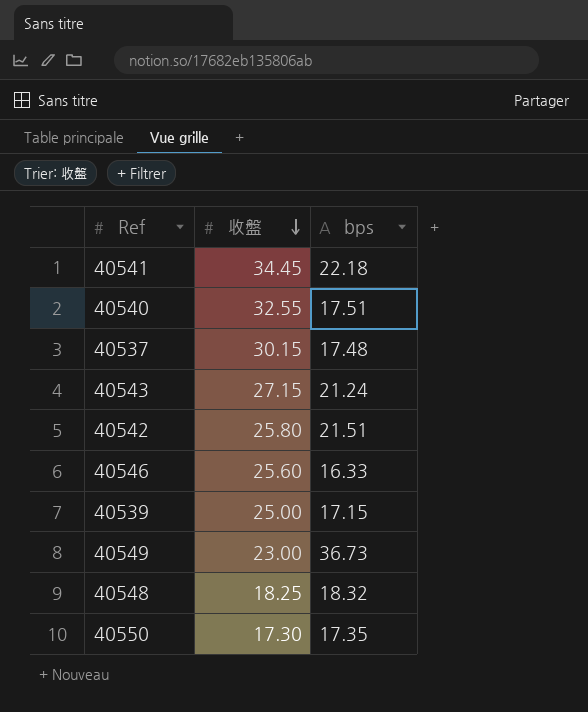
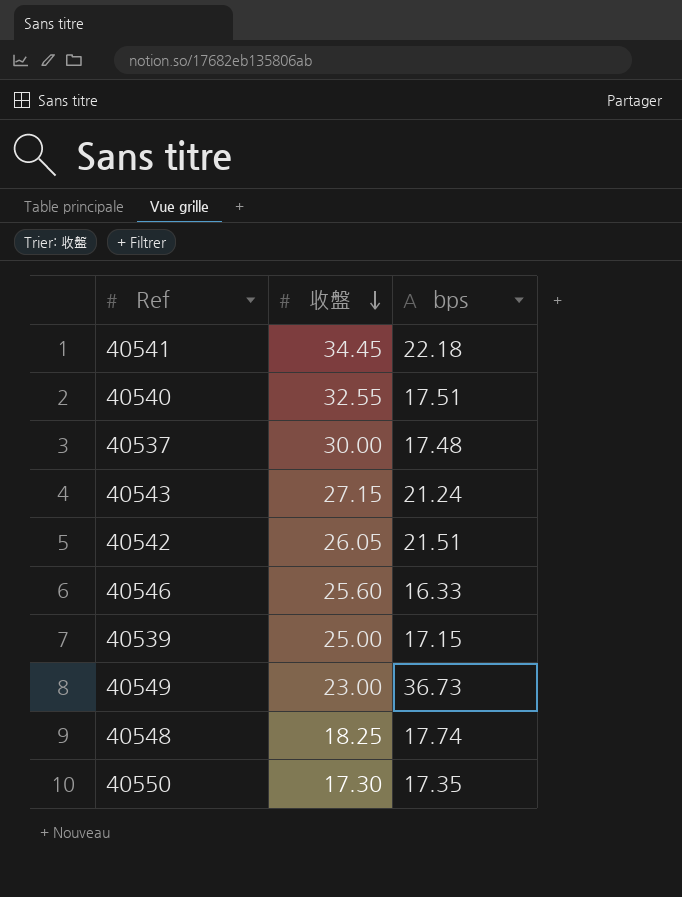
40537 | 收盤: 30.15 -> 30.00
40542 | 收盤: 25.80 -> 26.05
40548 | bps: 18.32 -> 17.74

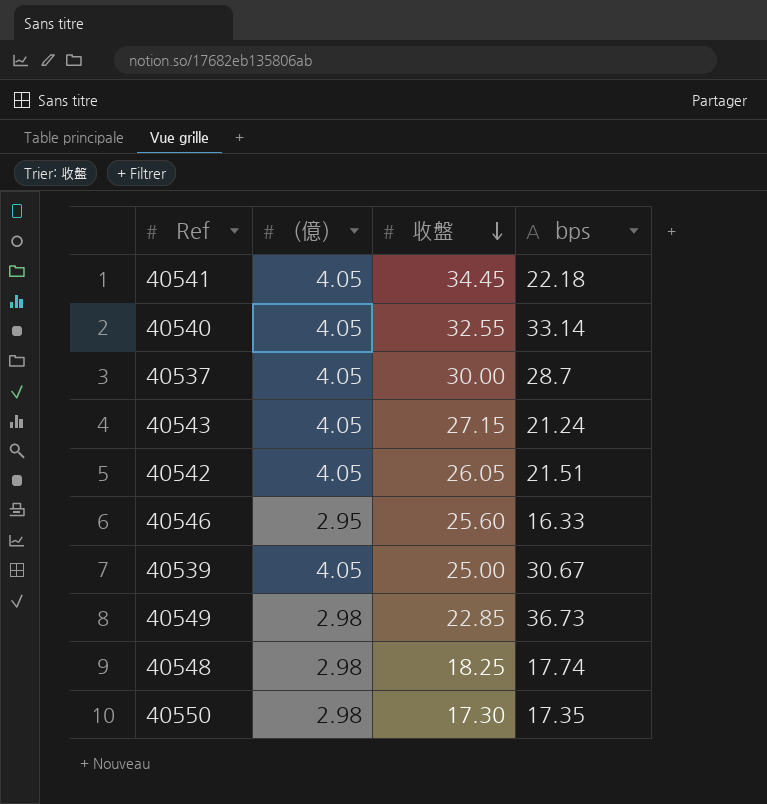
column (億) | position: none -> 2
40540 | bps: 17.51 -> 33.14
40537 | bps: 17.48 -> 28.7
40539 | bps: 17.15 -> 30.67
40549 | 收盤: 23.00 -> 22.85

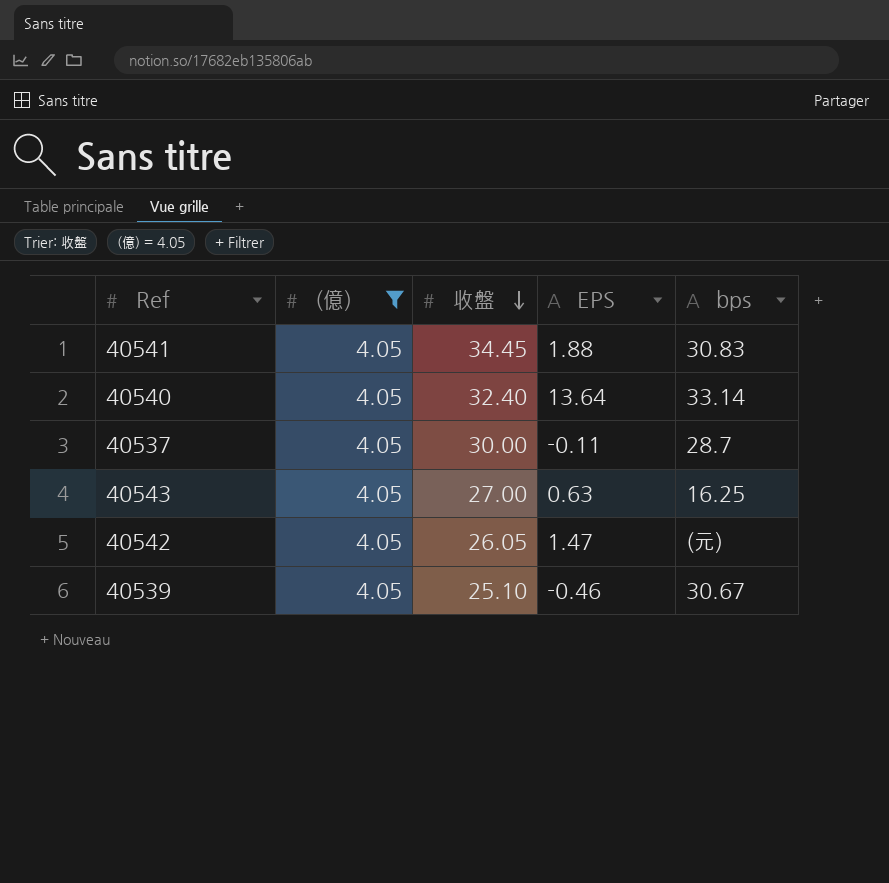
filter: none -> (億) = 4.05
column EPS | position: none -> 4
40541 | bps: 22.18 -> 30.83
40540 | 收盤: 32.55 -> 32.40
40543 | 收盤: 27.15 -> 27.00
40543 | bps: 21.24 -> 16.25
40542 | bps: 21.51 -> (元)
40539 | 收盤: 25.00 -> 25.10

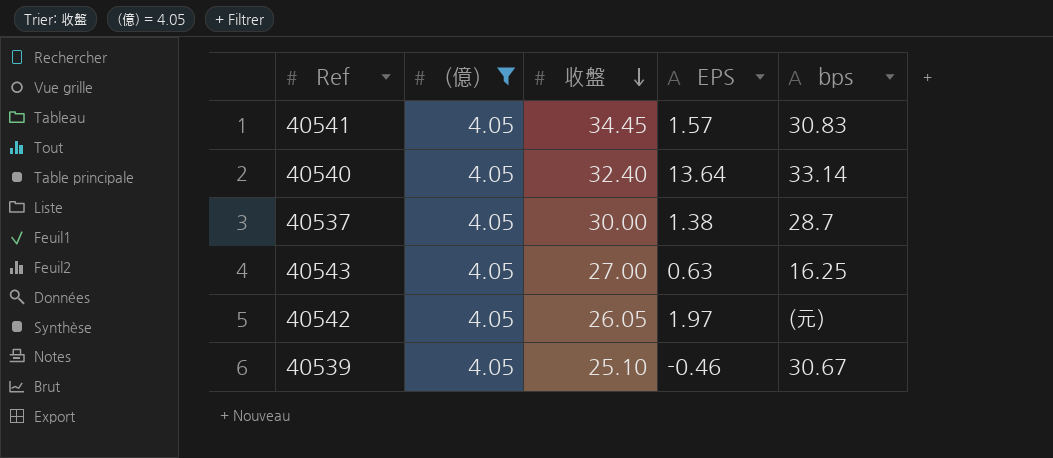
40541 | EPS: 1.88 -> 1.57
40537 | EPS: -0.11 -> 1.38
40542 | EPS: 1.47 -> 1.97

